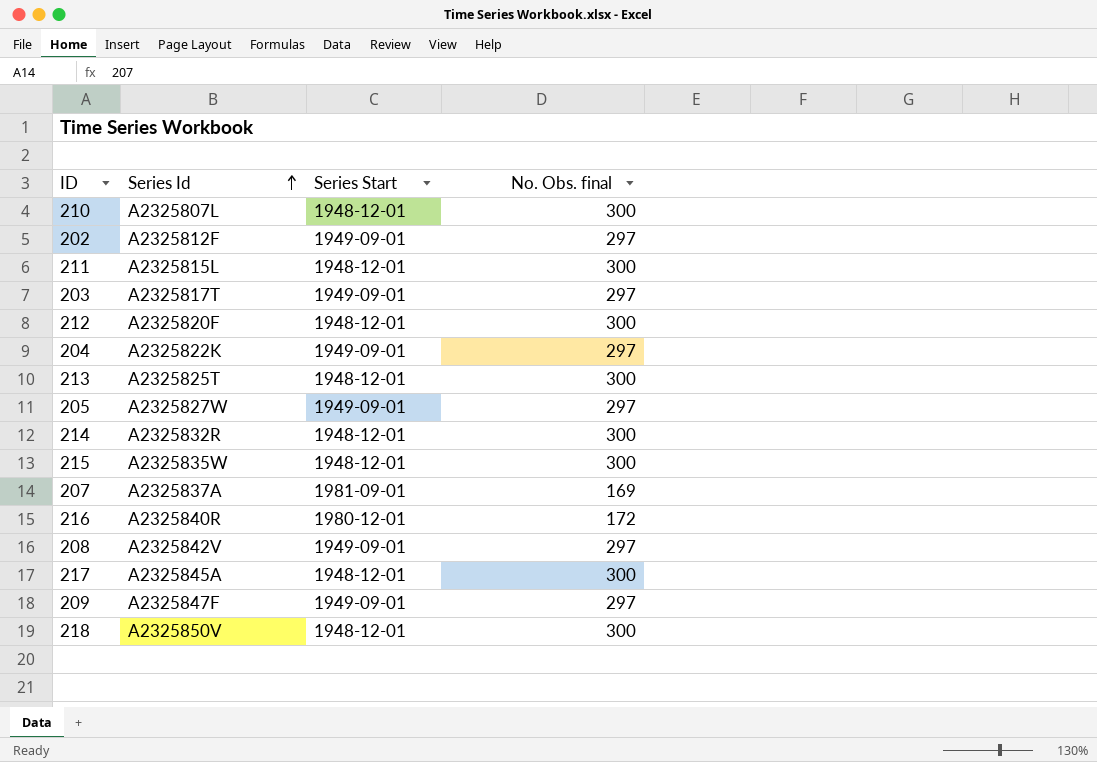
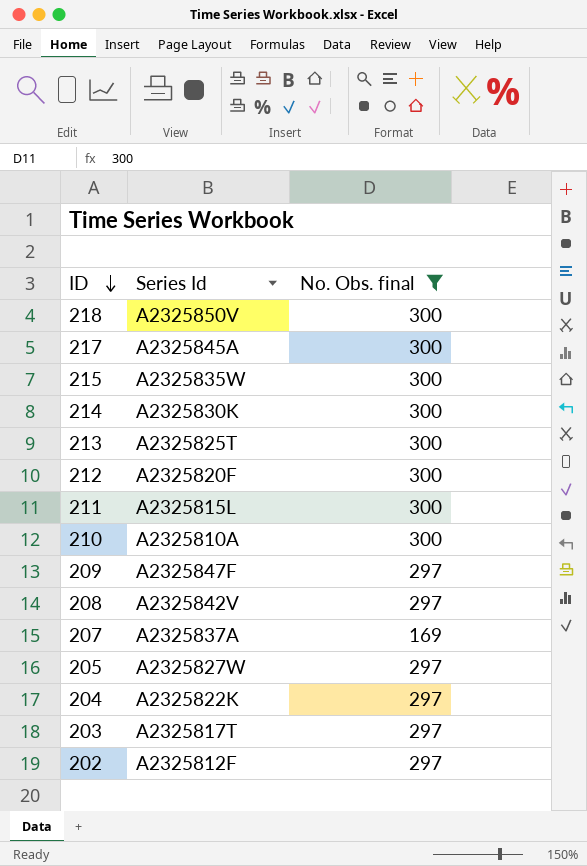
filter: none -> No. Obs. final != 172
row order: Series Id ascending -> ID descending
column Series Start | position: 3 -> none
214 | Series Id: A2325832R -> A2325830K
210 | Series Id: A2325807L -> A2325810A

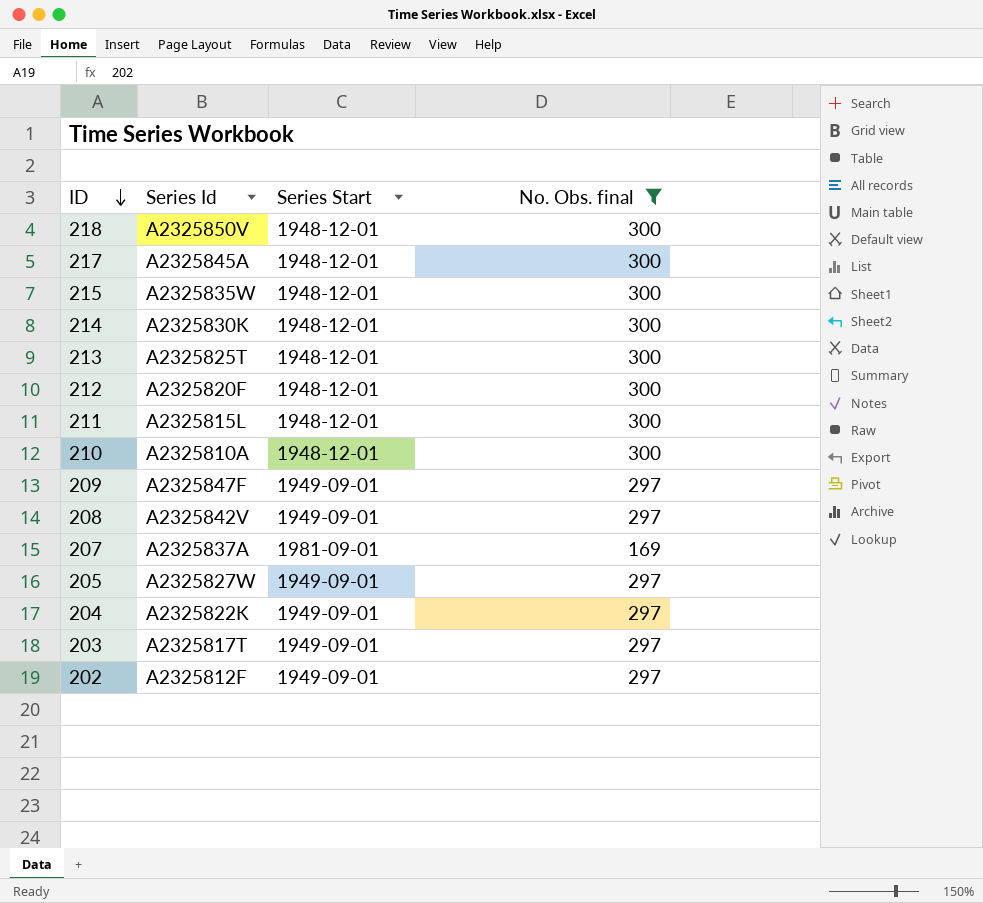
column Series Start | position: none -> 3

